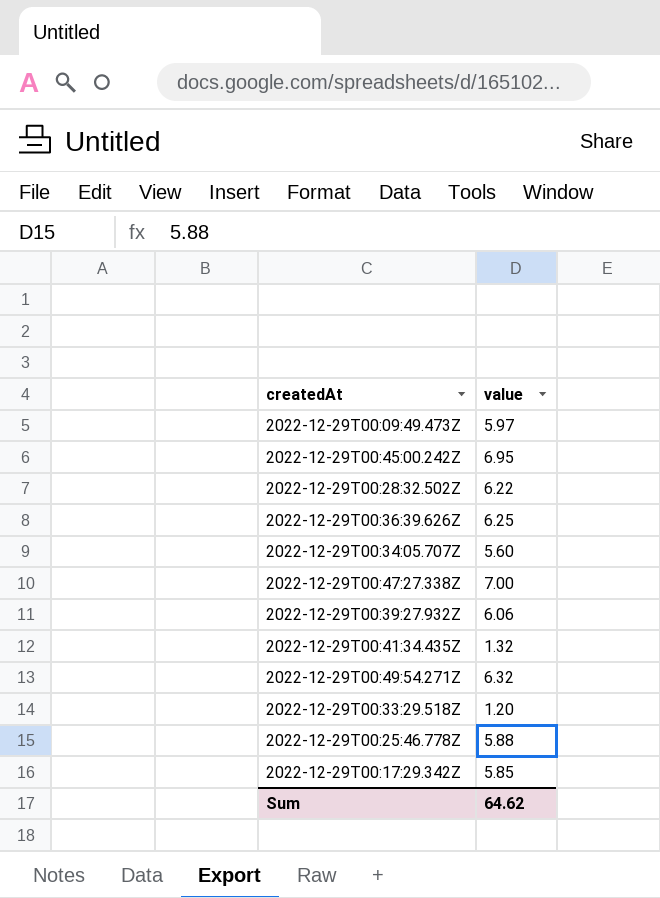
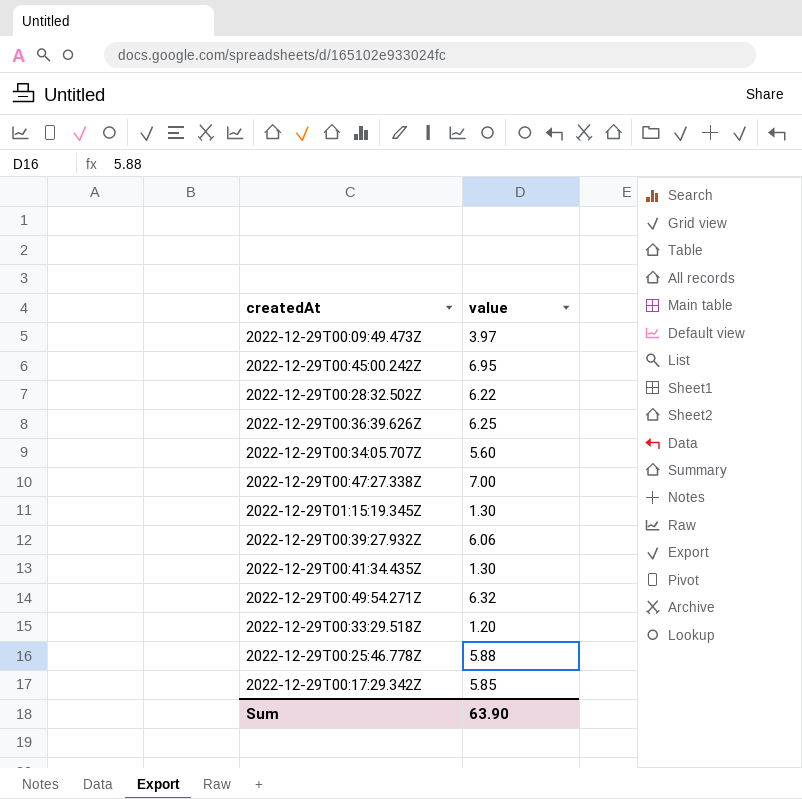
2022-12-29T00:09:49.473Z | value: 5.97 -> 3.97
row 2022-12-29T01:15:19.345Z: none -> 1.30
2022-12-29T00:41:34.435Z | value: 1.32 -> 1.30
Sum | value: 64.62 -> 63.90

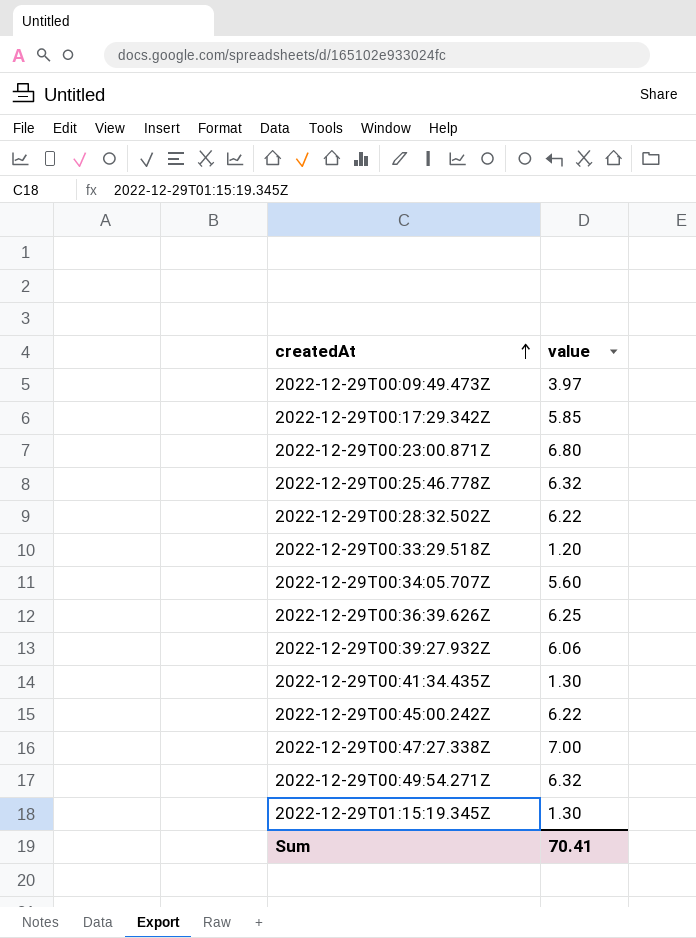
row order: none -> createdAt ascending
row 2022-12-29T00:23:00.871Z: none -> 6.80
2022-12-29T00:25:46.778Z | value: 5.88 -> 6.32
2022-12-29T00:45:00.242Z | value: 6.95 -> 6.22
Sum | value: 63.90 -> 70.41

